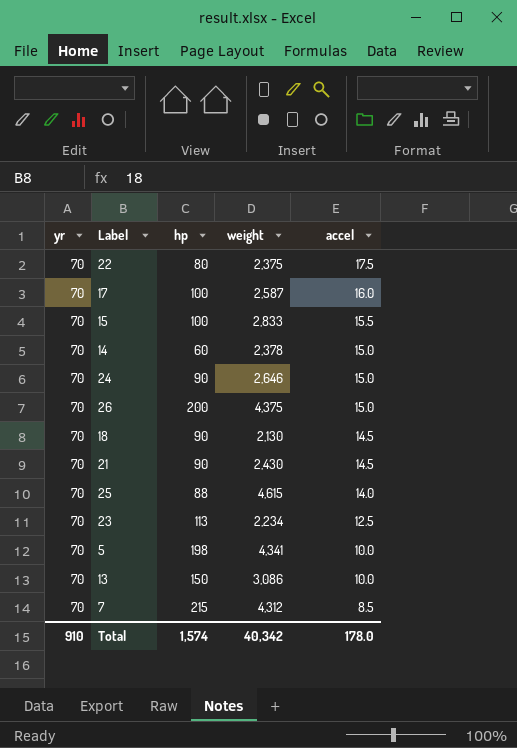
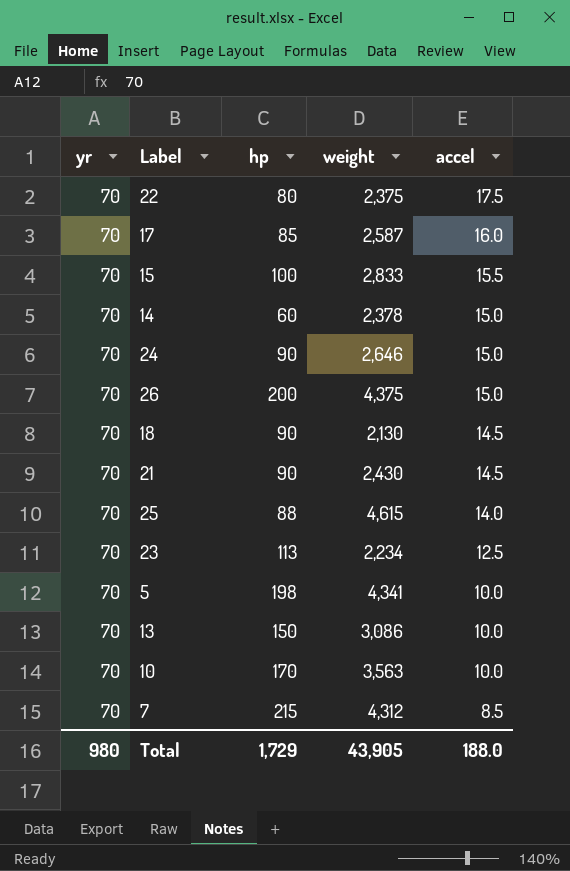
17 | hp: 100 -> 85
row 10: none -> 70 | 170 | 3,563 | 10.0
Total | yr: 910 -> 980
Total | hp: 1,574 -> 1,729
Total | weight: 40,342 -> 43,905
Total | accel: 178.0 -> 188.0

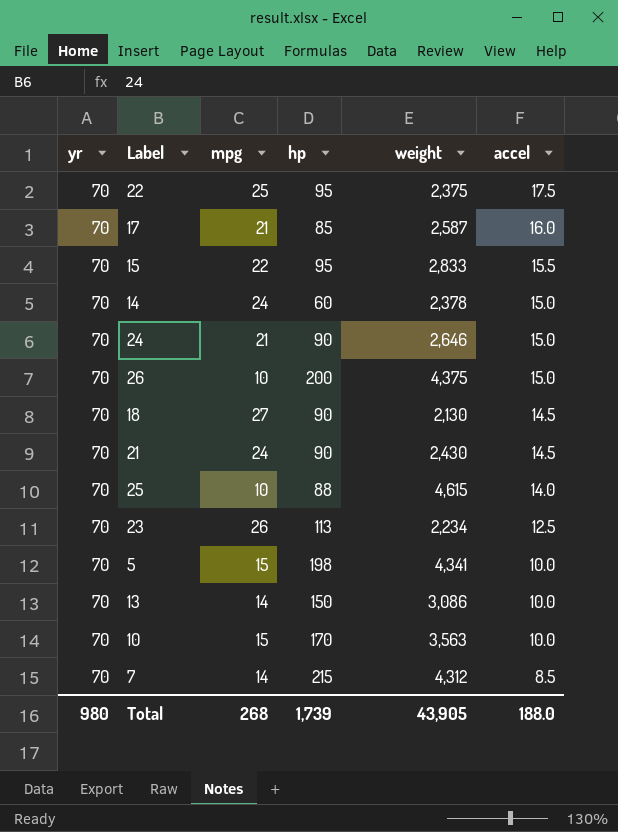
column mpg | position: none -> 3
22 | hp: 80 -> 95
15 | hp: 100 -> 95
Total | hp: 1,729 -> 1,739

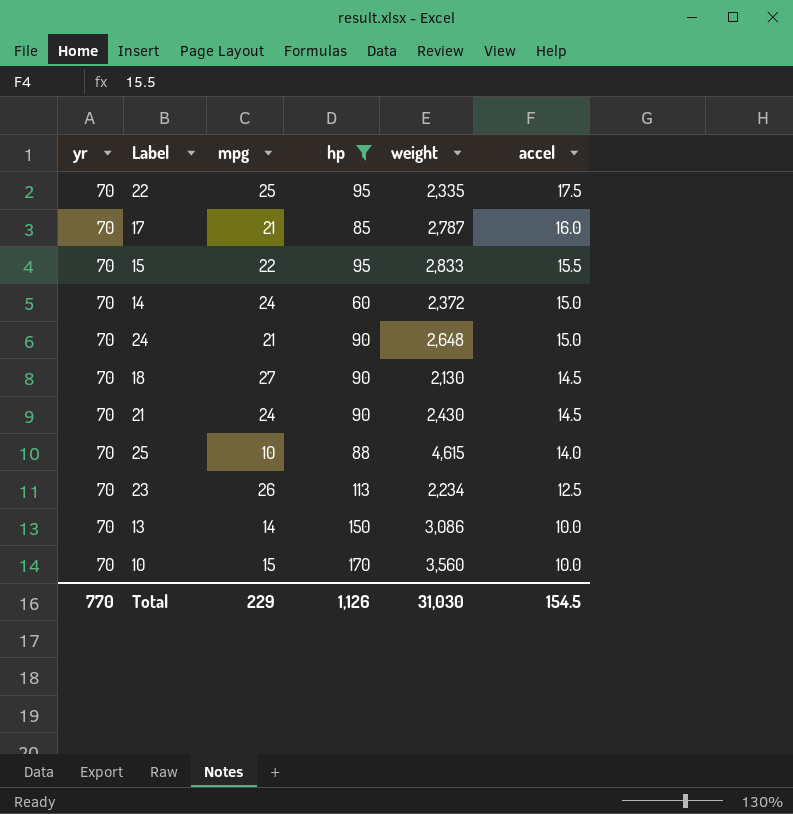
filter: none -> hp <= 170
22 | weight: 2,375 -> 2,335
17 | weight: 2,587 -> 2,787
14 | weight: 2,378 -> 2,372
24 | weight: 2,646 -> 2,648
10 | weight: 3,563 -> 3,560
Total | yr: 980 -> 770
Total | mpg: 268 -> 229
Total | hp: 1,739 -> 1,126
Total | weight: 43,905 -> 31,030
Total | accel: 188.0 -> 154.5

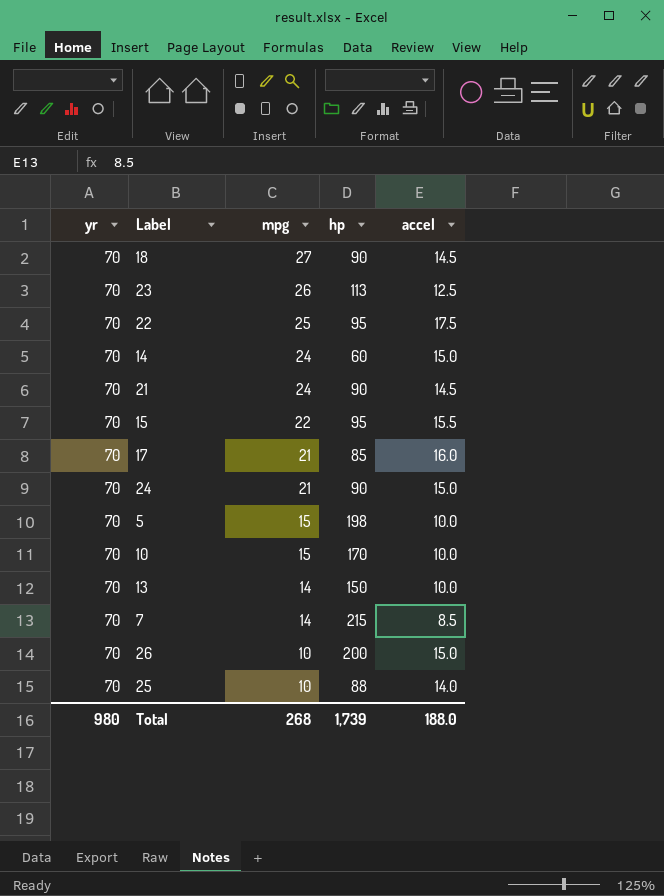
filter: hp <= 170 -> none
row order: accel descending -> mpg descending
column weight | position: 5 -> none
Total | yr: 770 -> 980
Total | mpg: 229 -> 268
Total | hp: 1,126 -> 1,739
Total | accel: 154.5 -> 188.0

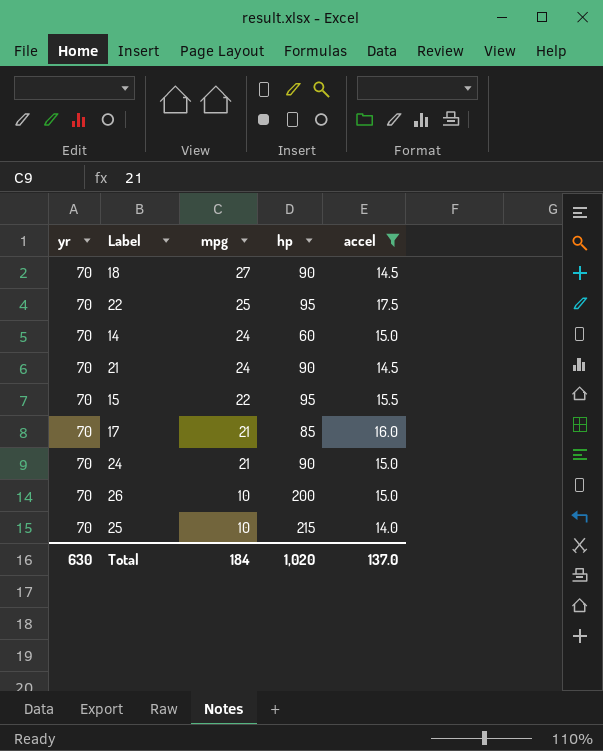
filter: none -> accel >= 14.0
25 | hp: 88 -> 215
Total | yr: 980 -> 630
Total | mpg: 268 -> 184
Total | hp: 1,739 -> 1,020
Total | accel: 188.0 -> 137.0

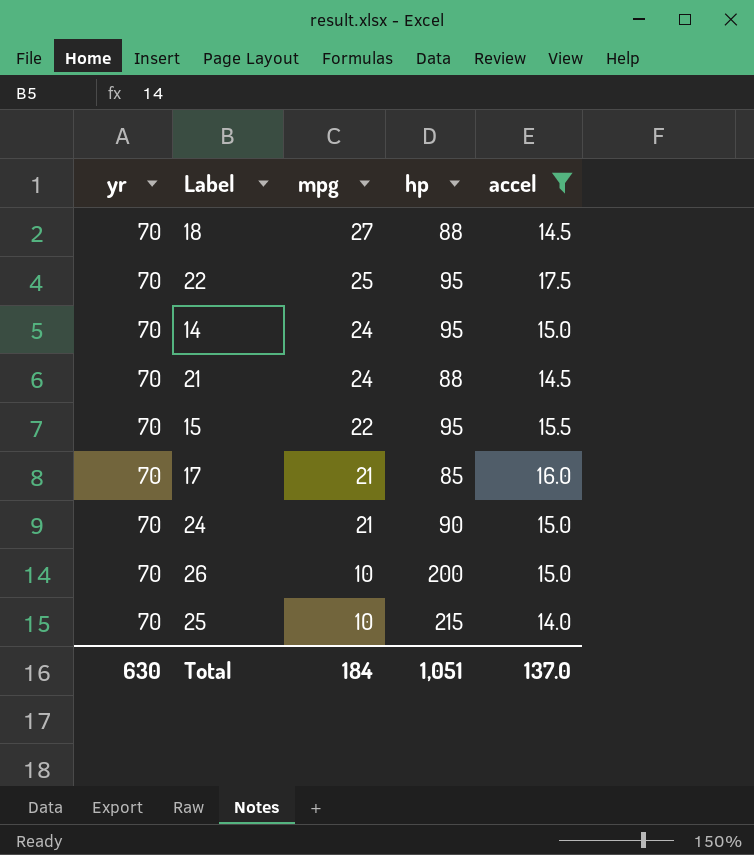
18 | hp: 90 -> 88
14 | hp: 60 -> 95
21 | hp: 90 -> 88
Total | hp: 1,020 -> 1,051

